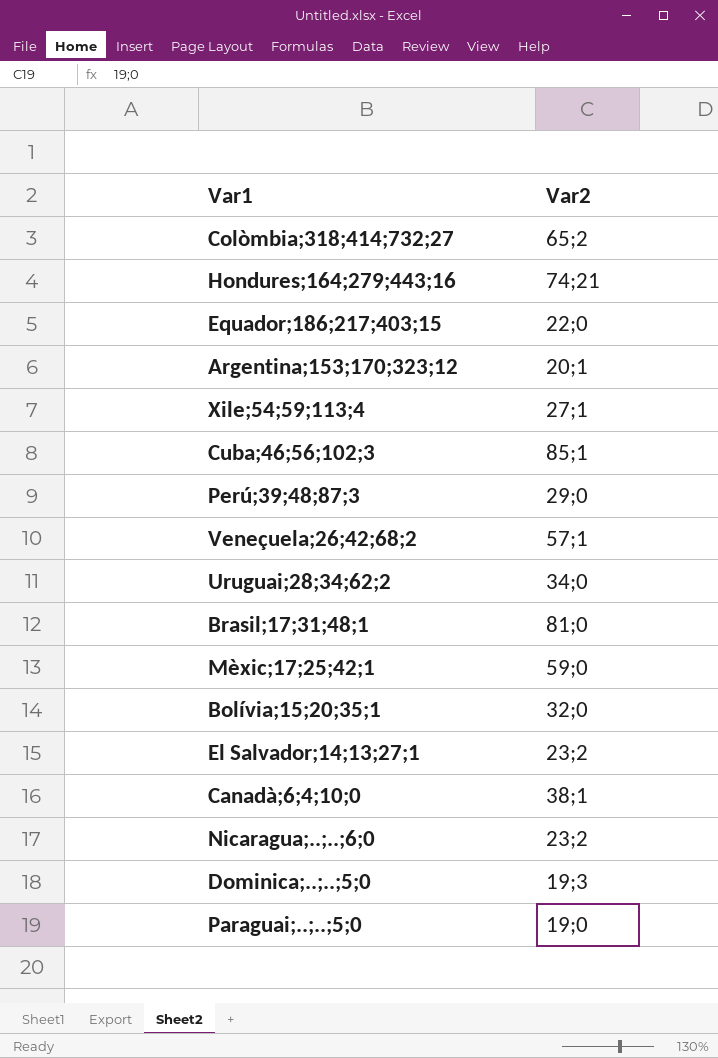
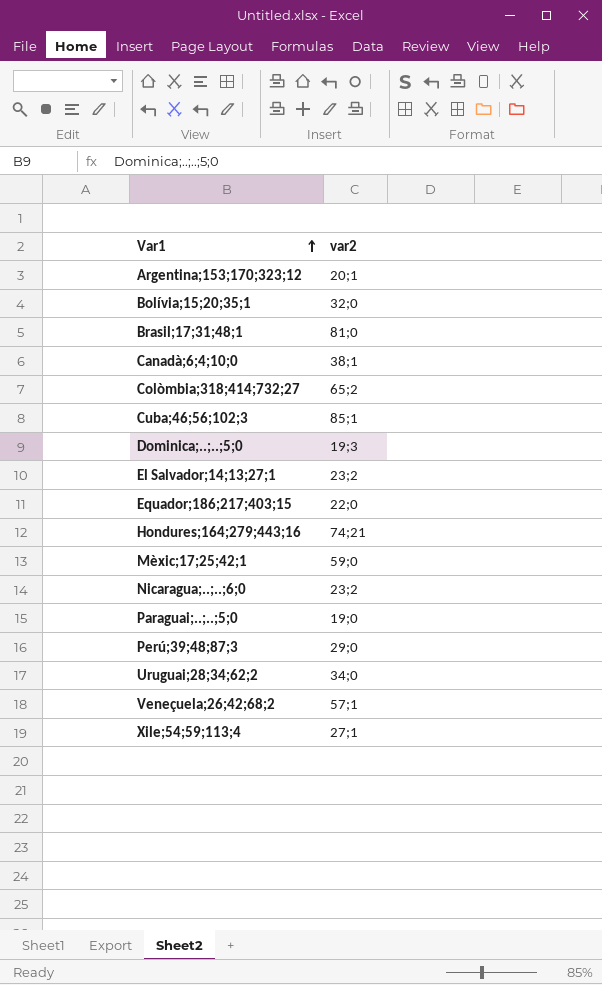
row order: none -> Var1 ascending
column name: Var2 -> var2

